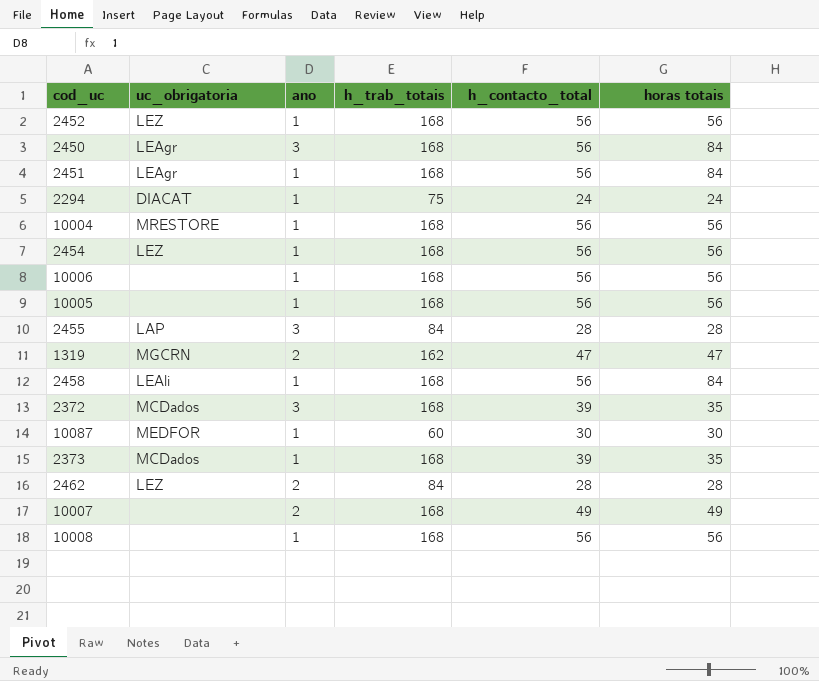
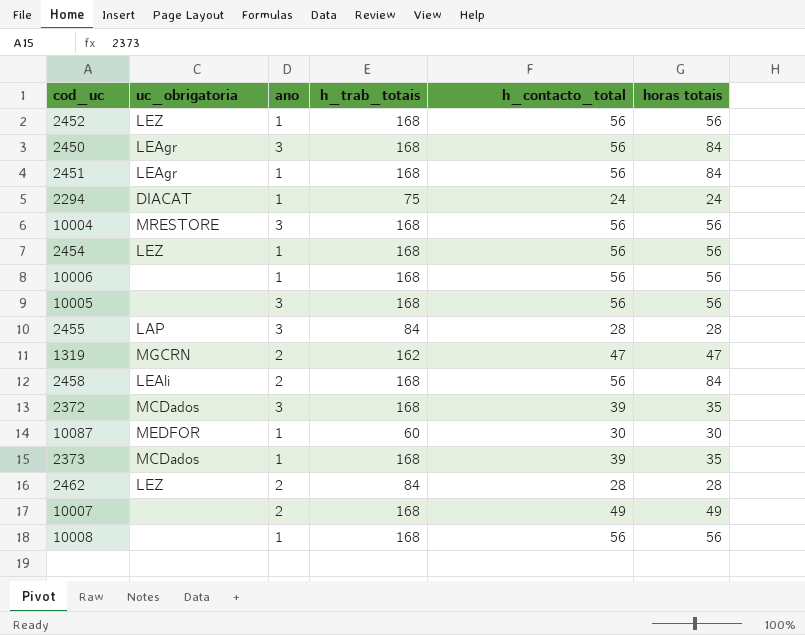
10004 | ano: 1 -> 3
10005 | ano: 1 -> 3
2458 | ano: 1 -> 2

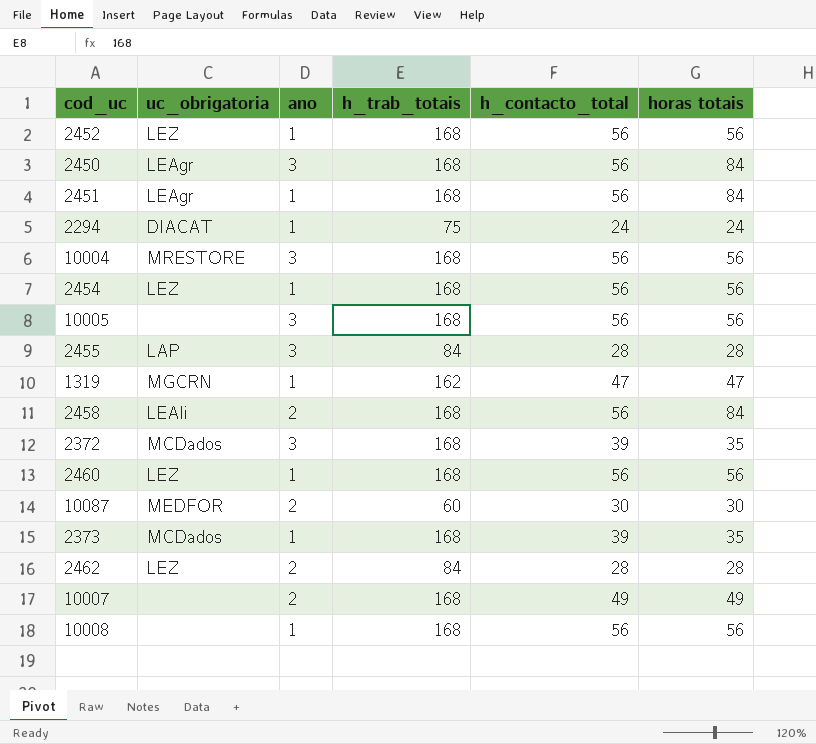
row 10006: none | 1 | 168 | 56 | 56 -> none
1319 | ano: 2 -> 1
row 2460: none -> LEZ | 1 | 168 | 56 | 56
10087 | ano: 1 -> 2

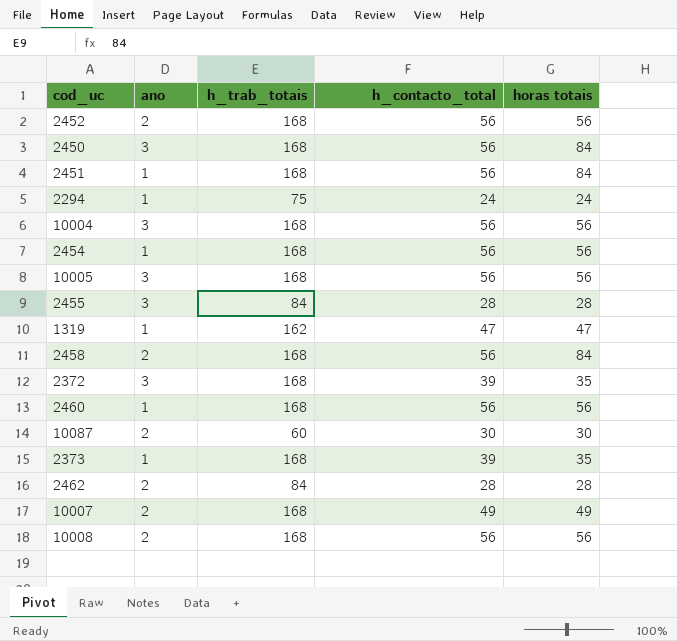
column uc_obrigatoria | position: 2 -> none
2452 | ano: 1 -> 2
10008 | ano: 1 -> 2

